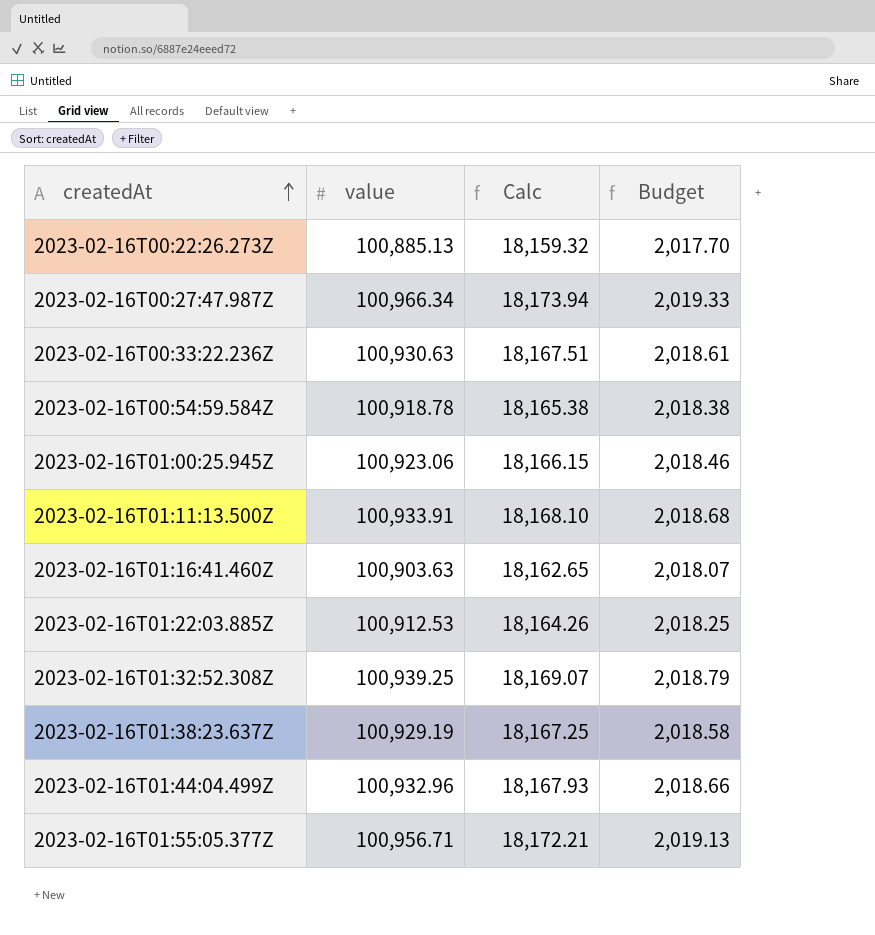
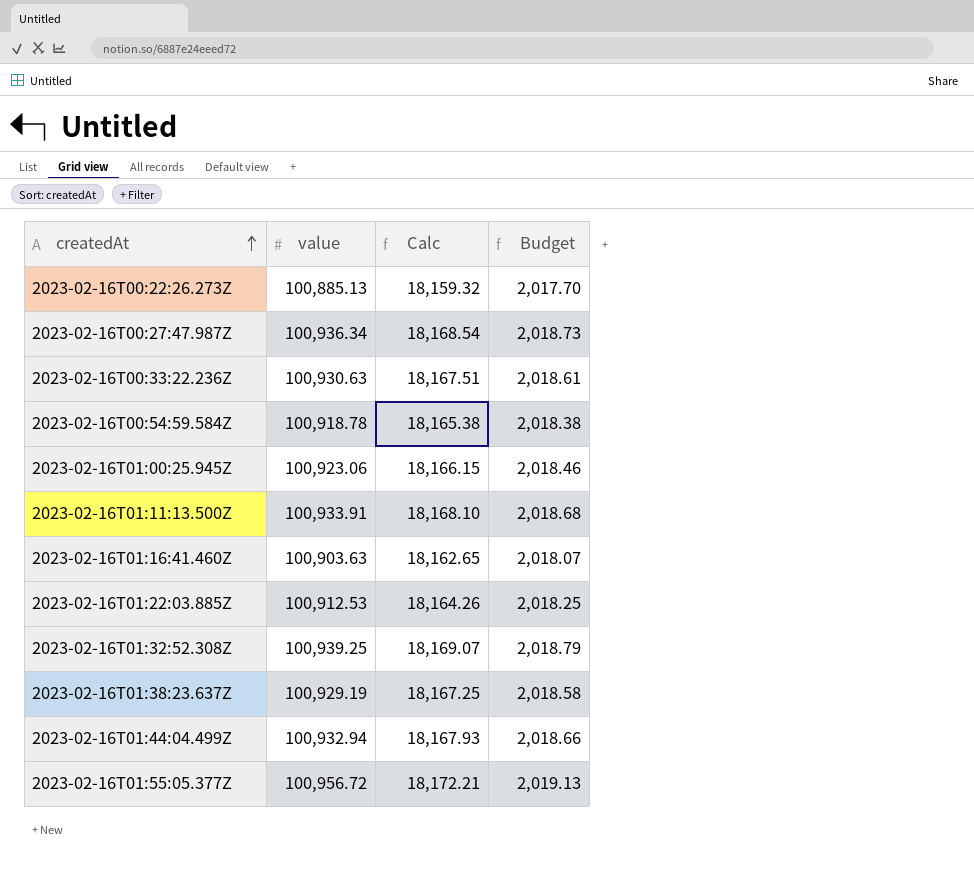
2023-02-16T00:27:47.987Z | value: 100,966.34 -> 100,936.34
2023-02-16T00:27:47.987Z | Calc: 18,173.94 -> 18,168.54
2023-02-16T00:27:47.987Z | Budget: 2,019.33 -> 2,018.73
2023-02-16T01:44:04.499Z | value: 100,932.96 -> 100,932.94
2023-02-16T01:55:05.377Z | value: 100,956.71 -> 100,956.72

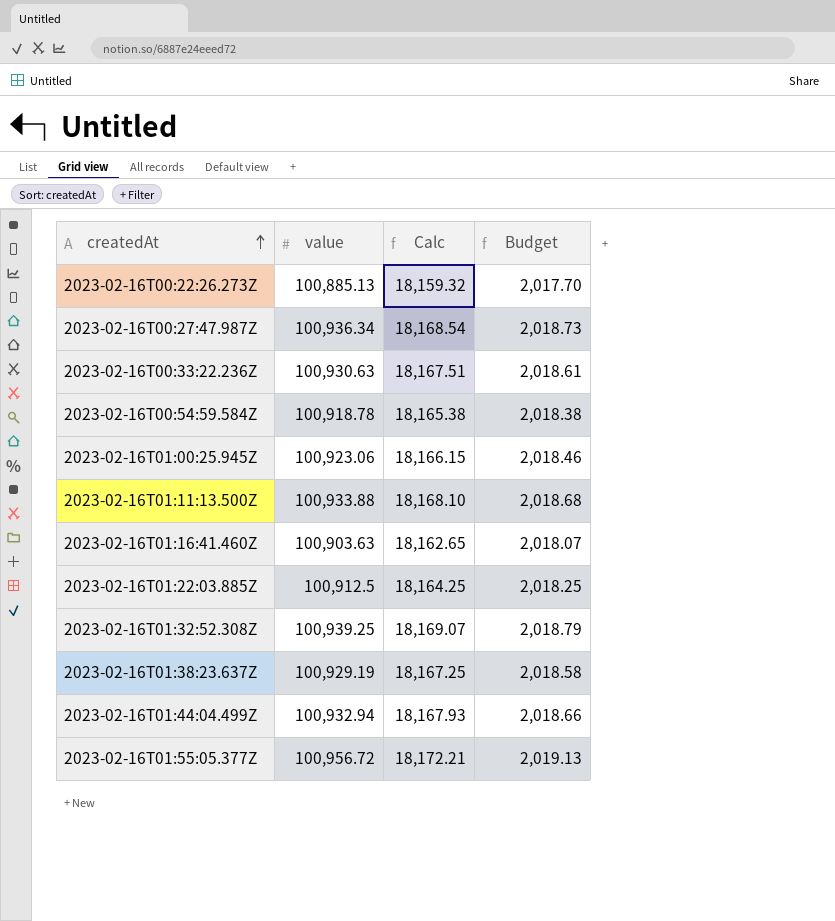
2023-02-16T01:11:13.500Z | value: 100,933.91 -> 100,933.88
2023-02-16T01:22:03.885Z | value: 100,912.53 -> 100,912.5
2023-02-16T01:22:03.885Z | Calc: 18,164.26 -> 18,164.25

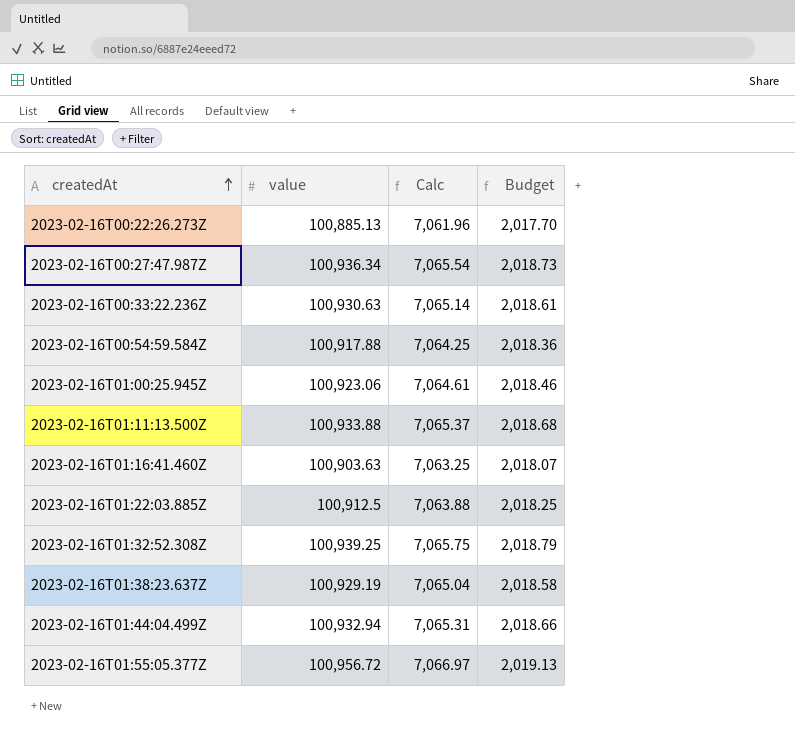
column Calc | formula: [value] * 0.18 -> [value] * 0.07
2023-02-16T00:54:59.584Z | value: 100,918.78 -> 100,917.88
2023-02-16T00:54:59.584Z | Budget: 2,018.38 -> 2,018.36

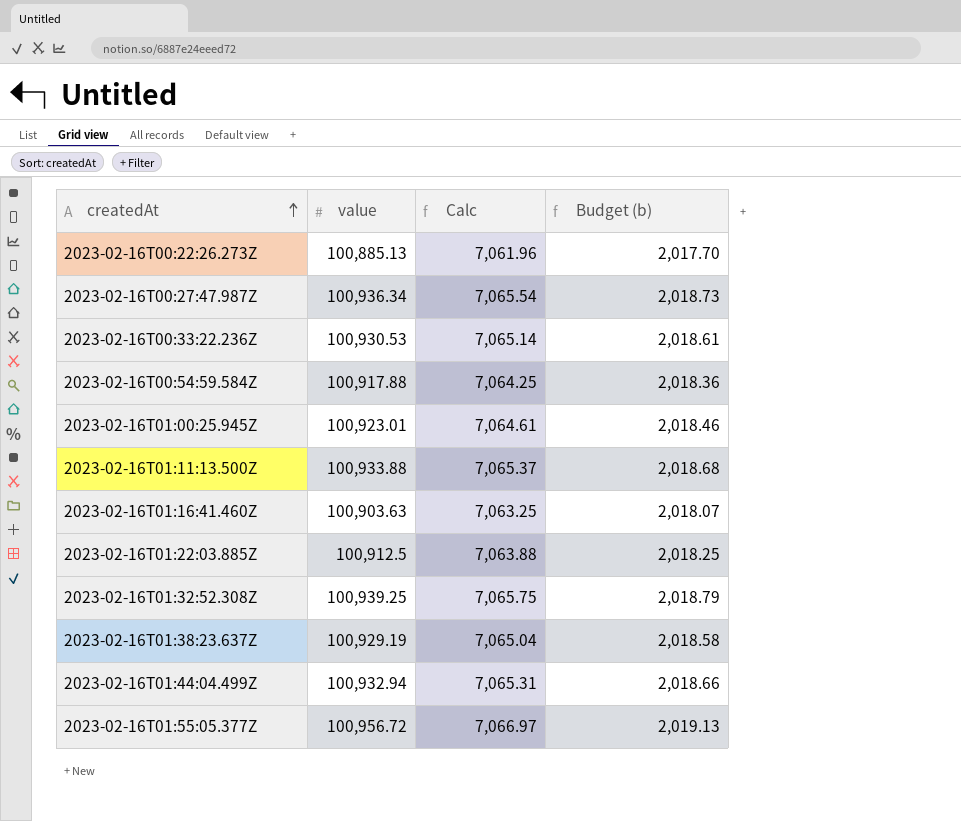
column name: Budget -> Budget (b)
2023-02-16T00:33:22.236Z | value: 100,930.63 -> 100,930.53
2023-02-16T01:00:25.945Z | value: 100,923.06 -> 100,923.01

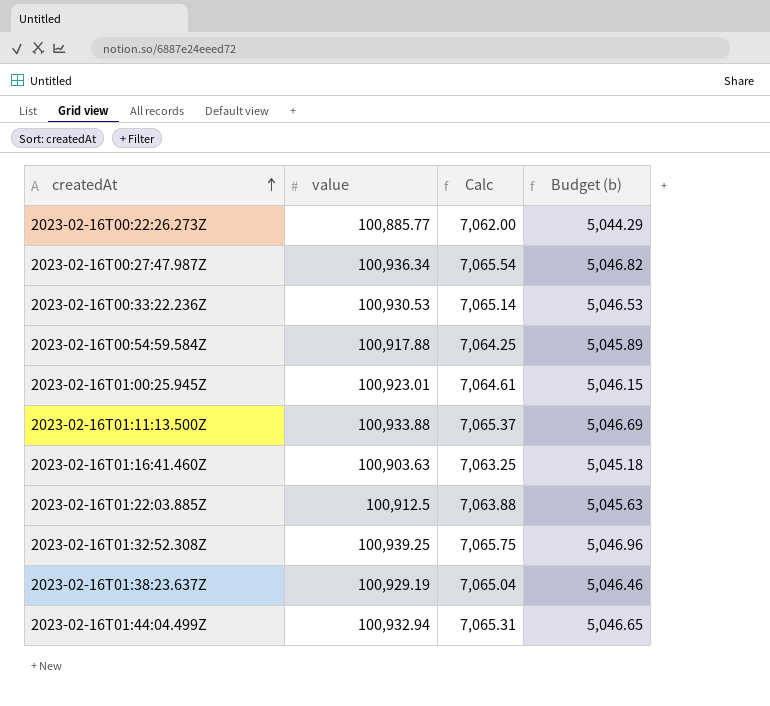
column Budget (b) | formula: [value] * 0.02 -> [value] * 0.05
row 2023-02-16T01:55:05.377Z: 100,956.72 | 7,066.97 | 2,019.13 -> none
2023-02-16T00:22:26.273Z | value: 100,885.13 -> 100,885.77
2023-02-16T00:22:26.273Z | Calc: 7,061.96 -> 7,062.00

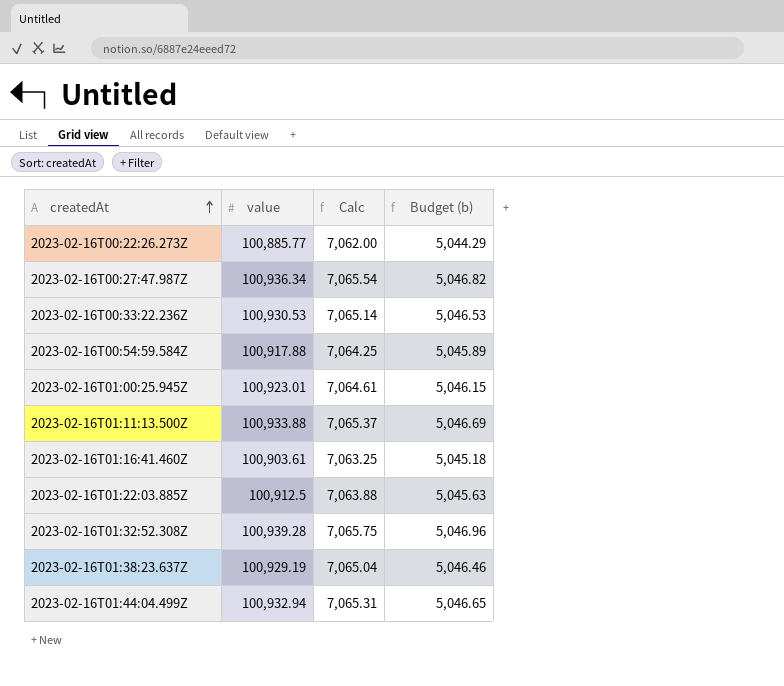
2023-02-16T01:16:41.460Z | value: 100,903.63 -> 100,903.61
2023-02-16T01:32:52.308Z | value: 100,939.25 -> 100,939.28

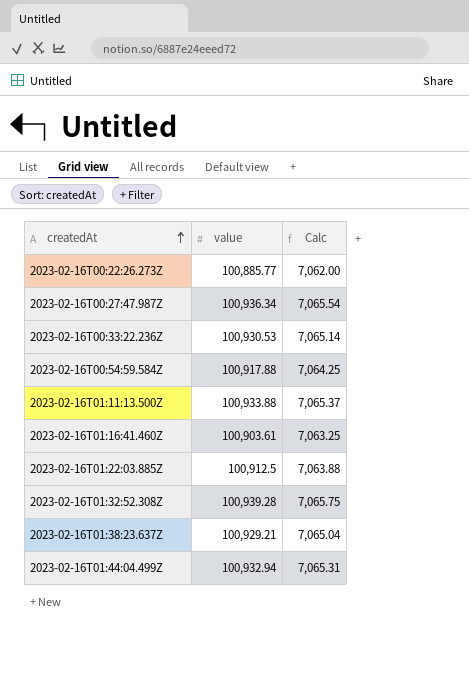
column Budget (b) | formula: [value] * 0.05 -> none
row 2023-02-16T01:00:25.945Z: 100,923.01 | 7,064.61 | 5,046.15 -> none
2023-02-16T01:38:23.637Z | value: 100,929.19 -> 100,929.21

